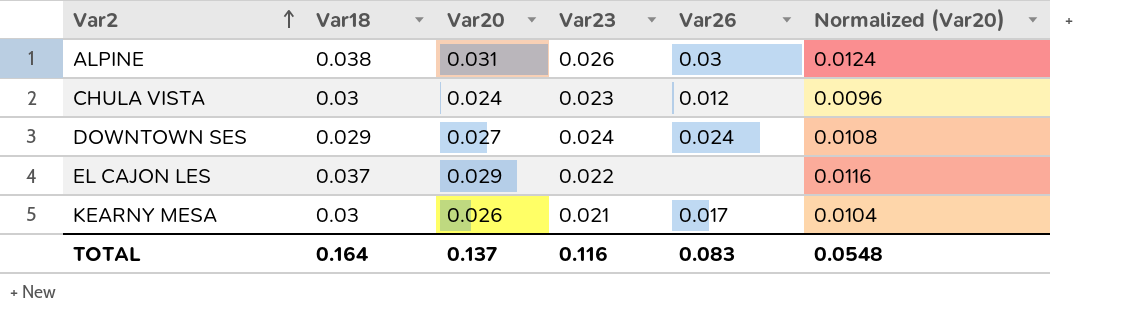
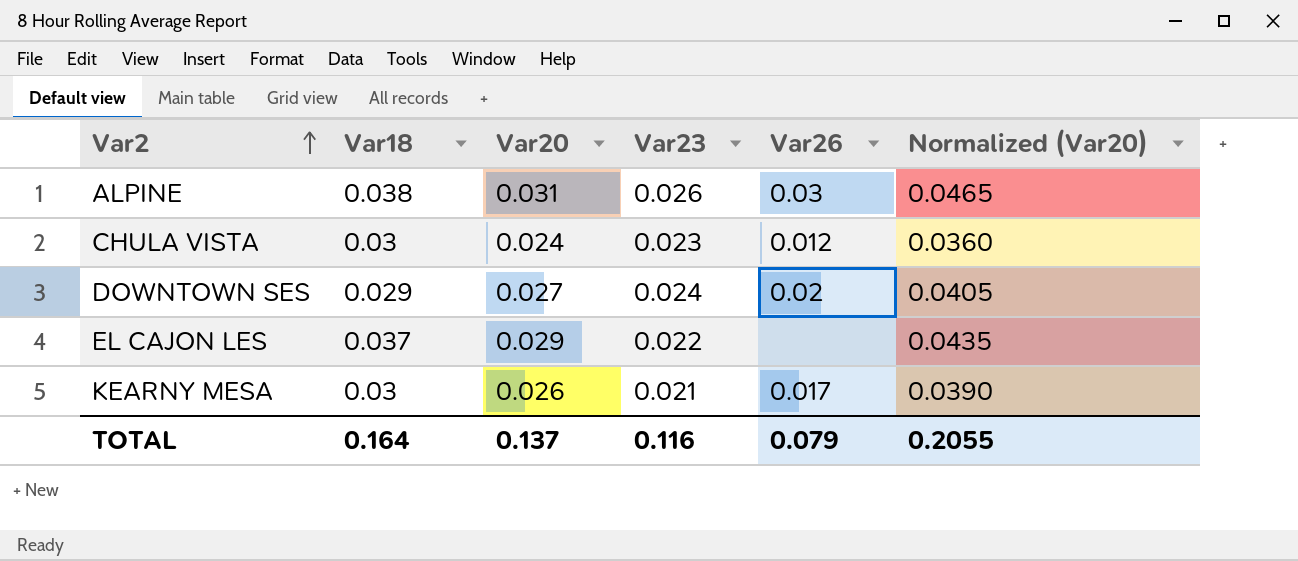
column Normalized (Var20) | formula: [Var20] * 0.4 -> [Var20] * 1.5
DOWNTOWN SES | Var26: 0.024 -> 0.02
TOTAL | Var26: 0.083 -> 0.079
TOTAL | Normalized (Var20): 0.0548 -> 0.2055

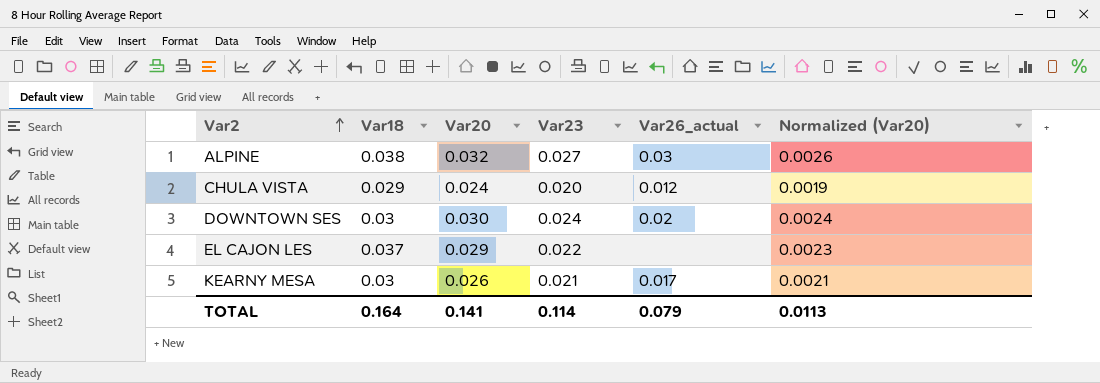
column name: Var26 -> Var26_actual
column Normalized (Var20) | formula: [Var20] * 1.5 -> [Var20] * 0.08
ALPINE | Var20: 0.031 -> 0.032
ALPINE | Var23: 0.026 -> 0.027
CHULA VISTA | Var18: 0.03 -> 0.029
CHULA VISTA | Var23: 0.023 -> 0.020
DOWNTOWN SES | Var18: 0.029 -> 0.03
DOWNTOWN SES | Var20: 0.027 -> 0.030
TOTAL | Var20: 0.137 -> 0.141
TOTAL | Var23: 0.116 -> 0.114
TOTAL | Normalized (Var20): 0.2055 -> 0.0113

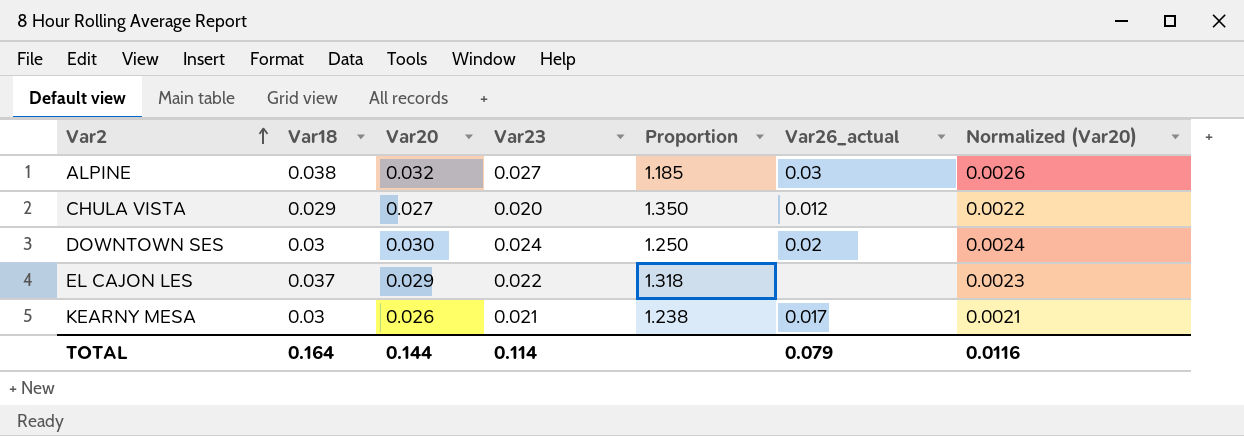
column Proportion | formula: none -> [Var20] / [Var23]
CHULA VISTA | Var20: 0.024 -> 0.027
CHULA VISTA | Normalized (Var20): 0.0019 -> 0.0022
TOTAL | Var20: 0.141 -> 0.144
TOTAL | Normalized (Var20): 0.0113 -> 0.0116

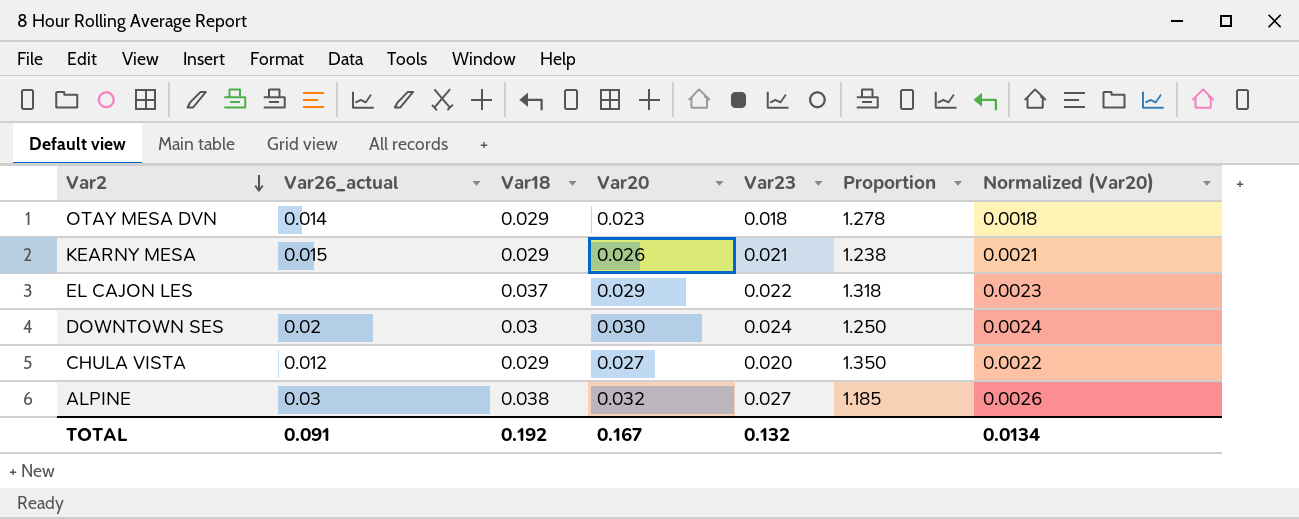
row order: Var2 ascending -> Var2 descending
column Var26_actual | position: 6 -> 2
row OTAY MESA DVN: none -> 0.014 | 0.029 | 0.023 | 0.018 | 1.278 | 0.0018
KEARNY MESA | Var26_actual: 0.017 -> 0.015
KEARNY MESA | Var18: 0.03 -> 0.029
TOTAL | Var26_actual: 0.079 -> 0.091
TOTAL | Var18: 0.164 -> 0.192
TOTAL | Var20: 0.144 -> 0.167
TOTAL | Var23: 0.114 -> 0.132
TOTAL | Normalized (Var20): 0.0116 -> 0.0134

